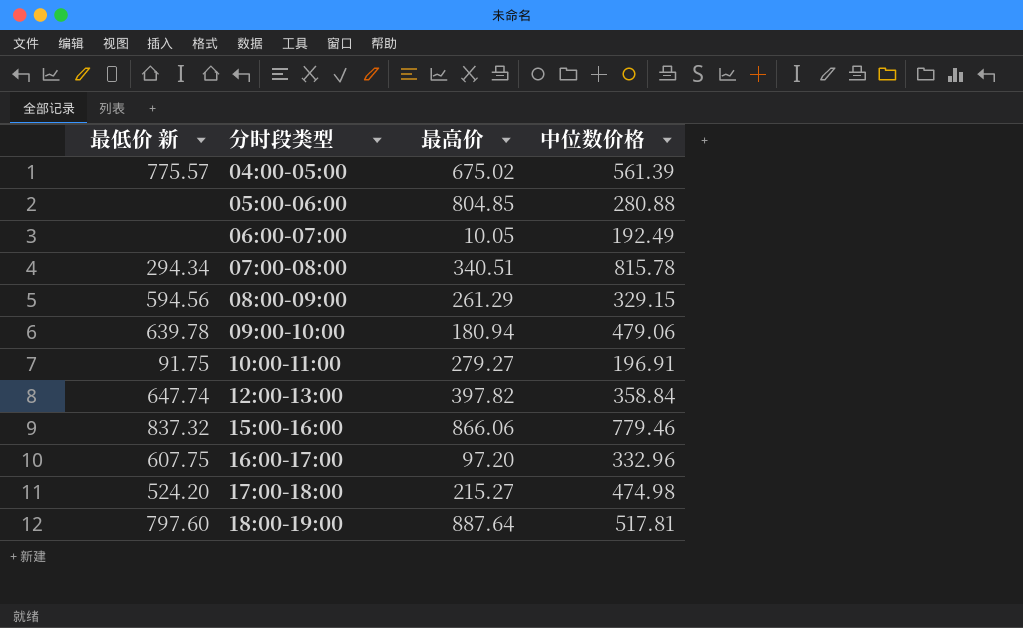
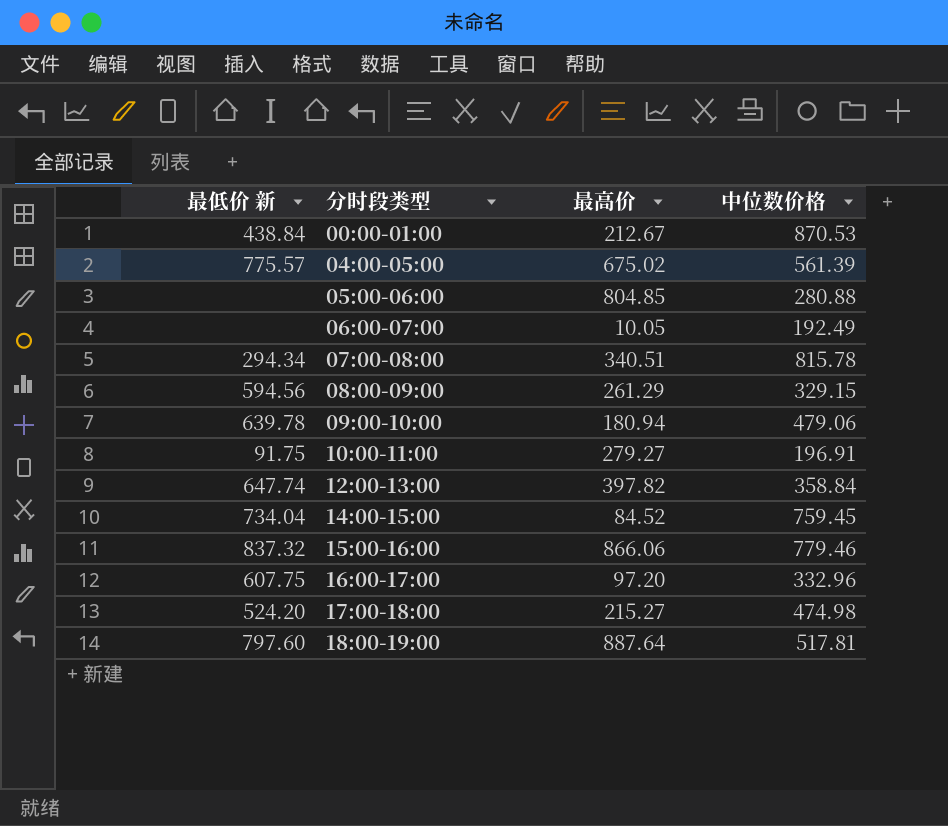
row 00:00-01:00: none -> 438.84 | 212.67 | 870.53
row 14:00-15:00: none -> 734.04 | 84.52 | 759.45

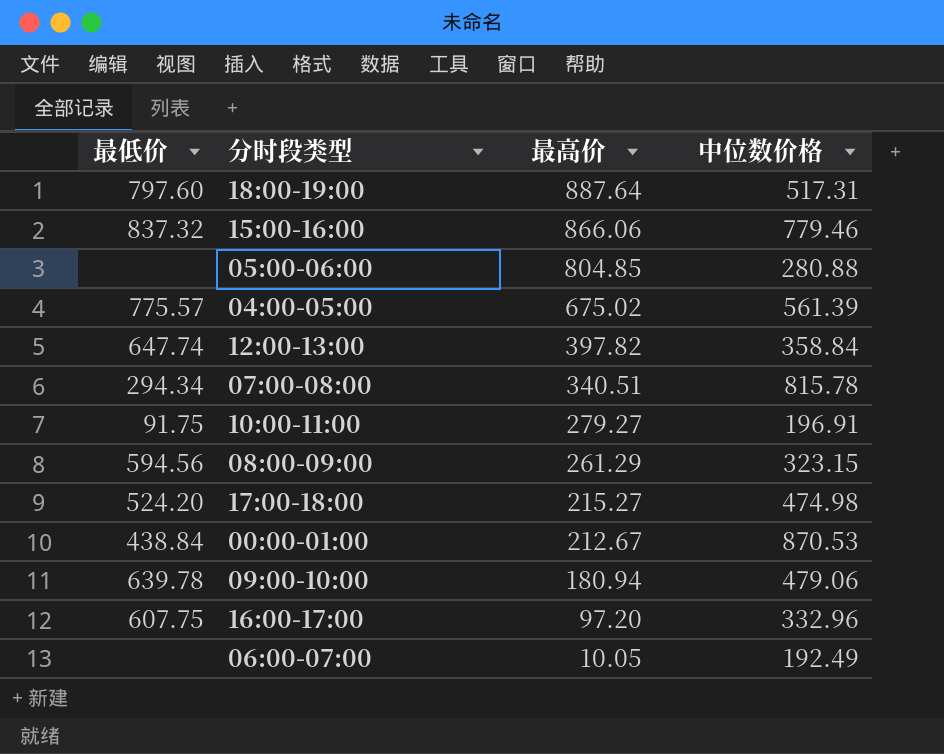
row order: 分时段类型 ascending -> 最高价 descending
column name: 最低价 新 -> 最低价
row 14:00-15:00: 734.04 | 84.52 | 759.45 -> none
18:00-19:00 | 中位数价格: 517.81 -> 517.31
08:00-09:00 | 中位数价格: 329.15 -> 323.15

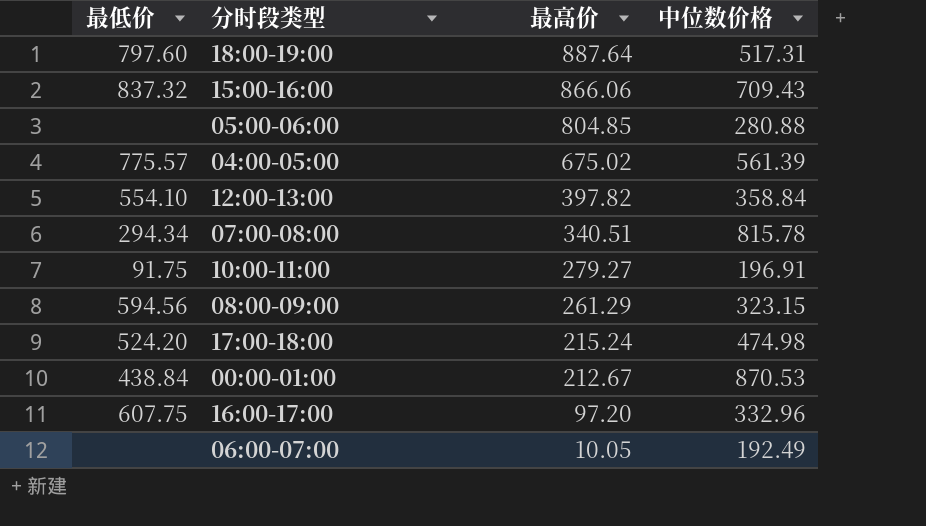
row 09:00-10:00: 639.78 | 180.94 | 479.06 -> none
15:00-16:00 | 中位数价格: 779.46 -> 709.43
12:00-13:00 | 最低价: 647.74 -> 554.10
17:00-18:00 | 最高价: 215.27 -> 215.24

